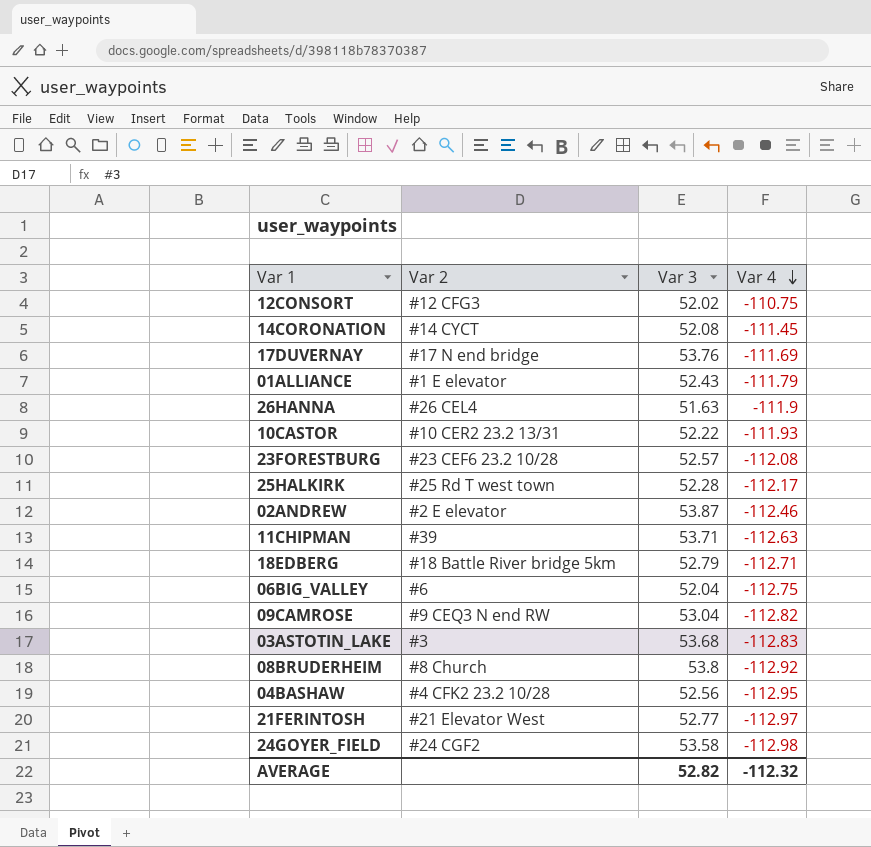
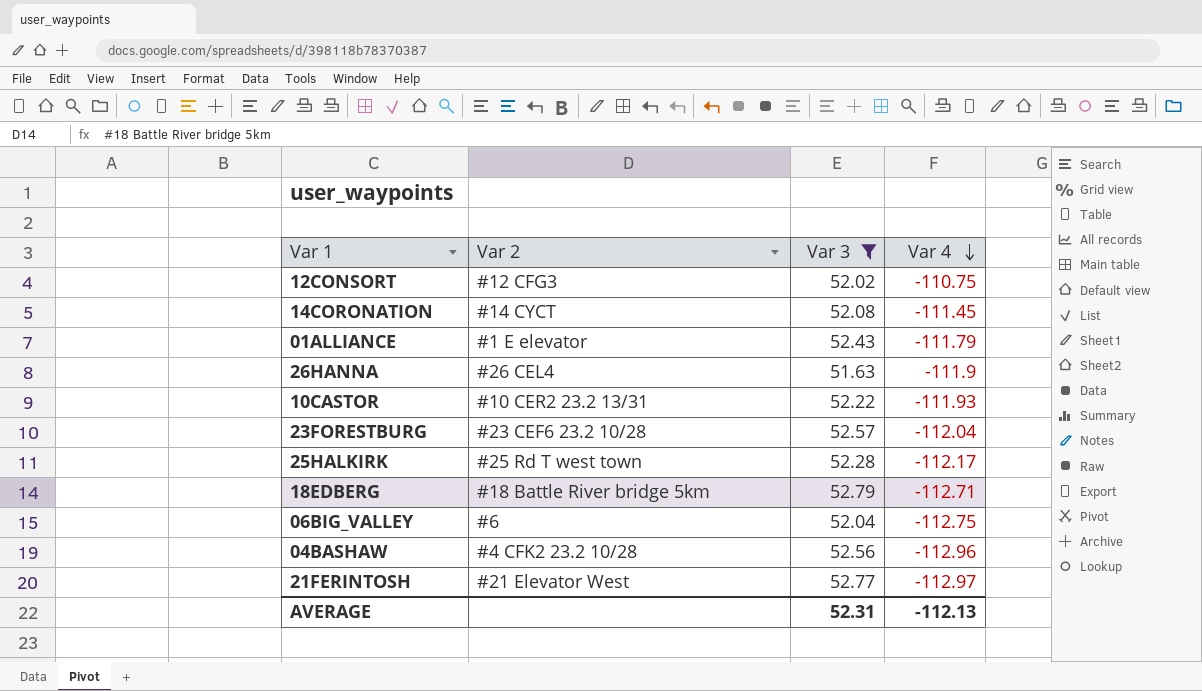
filter: none -> Var 3 <= 52.79
23FORESTBURG | Var 4: -112.08 -> -112.04
04BASHAW | Var 4: -112.95 -> -112.96
AVERAGE | Var 3: 52.82 -> 52.31
AVERAGE | Var 4: -112.32 -> -112.13

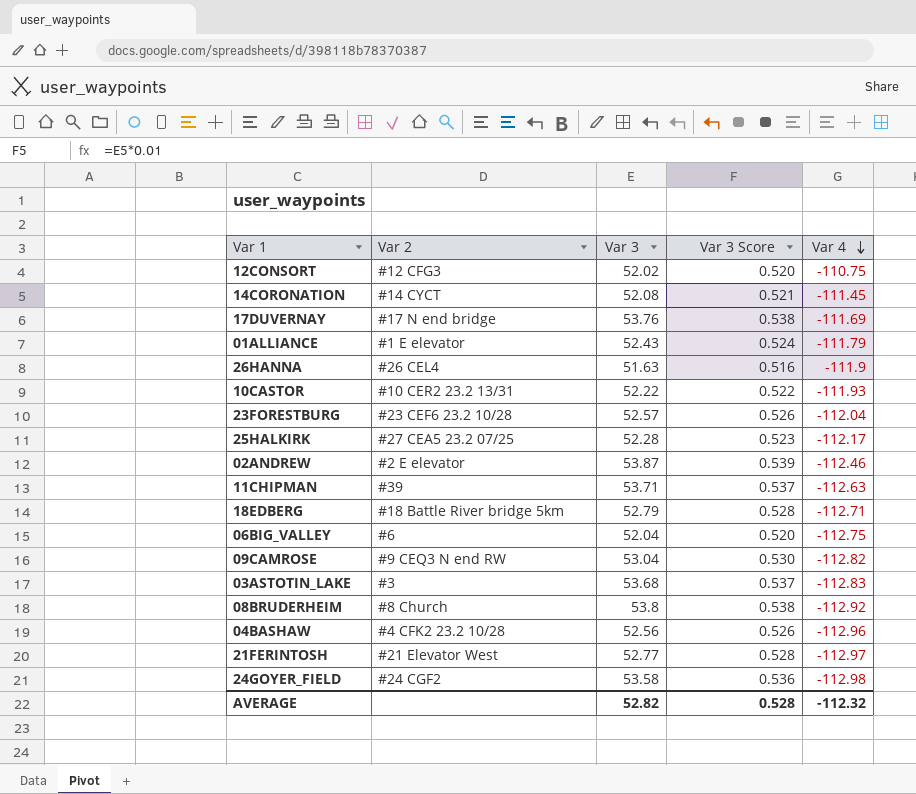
filter: Var 3 <= 52.79 -> none
column Var 3 Score | formula: none -> [Var 3] * 0.01
25HALKIRK | Var 2: #25 Rd T west town -> #27 CEA5 23.2 07/25
AVERAGE | Var 3: 52.31 -> 52.82
AVERAGE | Var 4: -112.13 -> -112.32

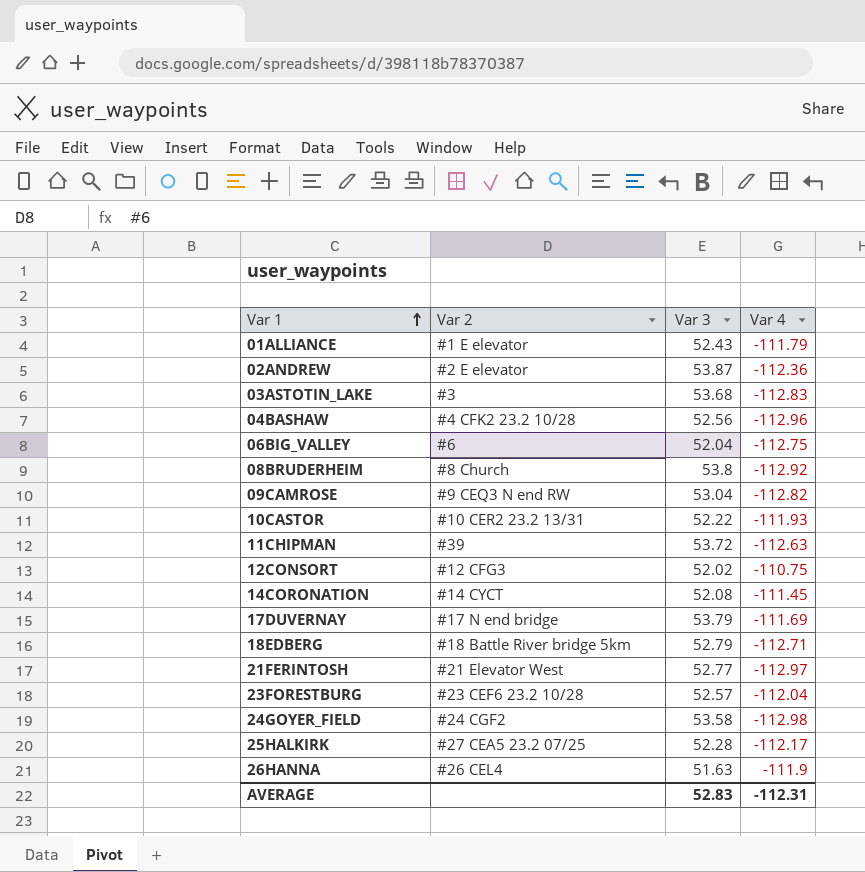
row order: Var 4 descending -> Var 1 ascending
column Var 3 Score | formula: [Var 3] * 0.01 -> none
02ANDREW | Var 4: -112.46 -> -112.36
11CHIPMAN | Var 3: 53.71 -> 53.72
17DUVERNAY | Var 3: 53.76 -> 53.79
AVERAGE | Var 3: 52.82 -> 52.83
AVERAGE | Var 4: -112.32 -> -112.31

